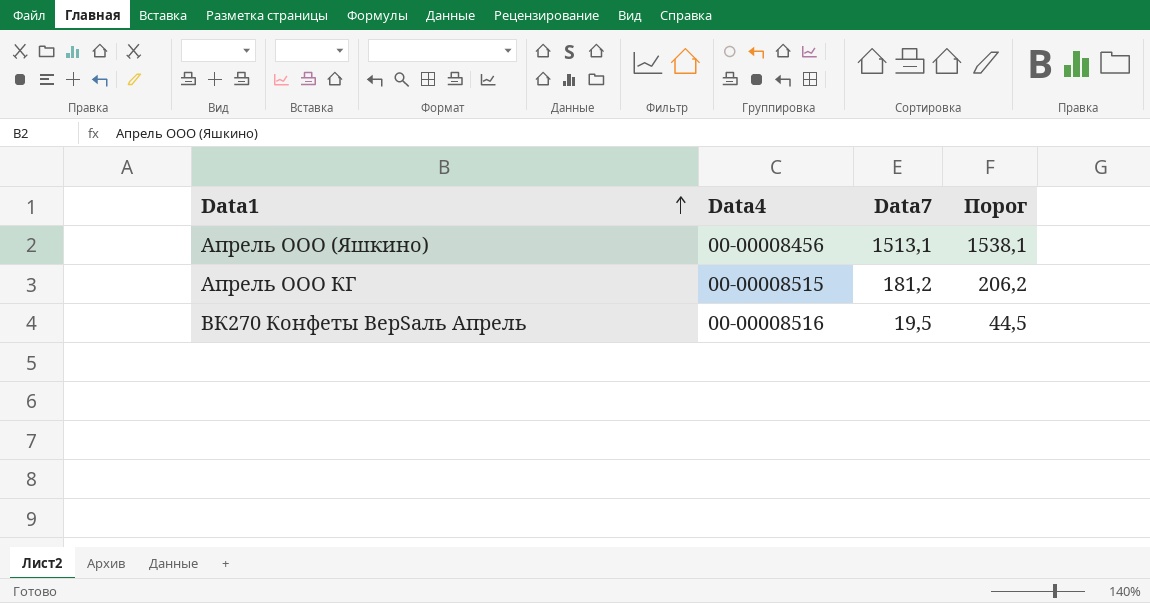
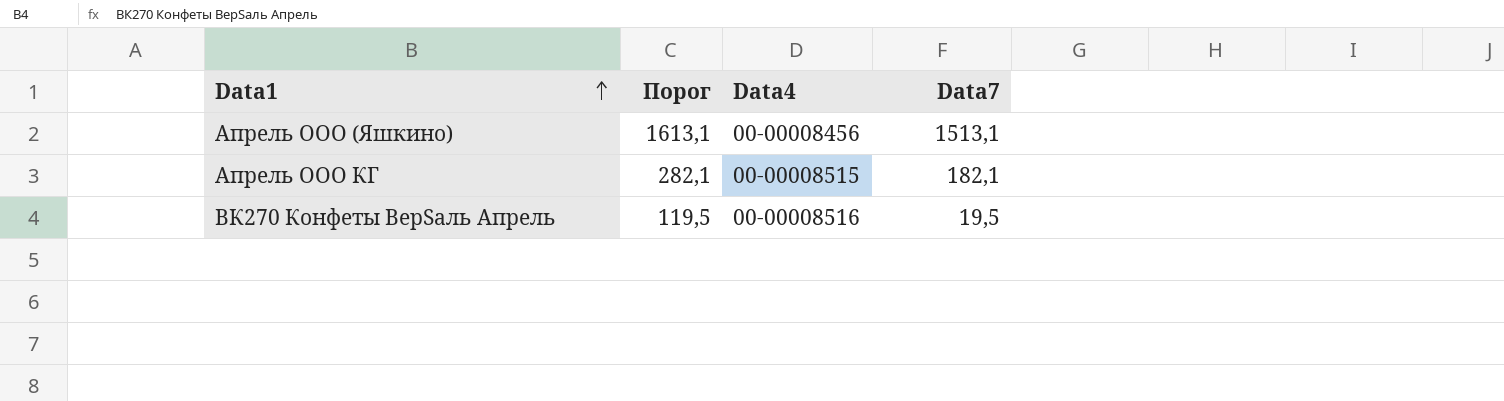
column Порог | formula: [Data7] + 25 -> [Data7] + 100
column Порог | position: 4 -> 2
Апрель ООО КГ | Data7: 181,2 -> 182,1

